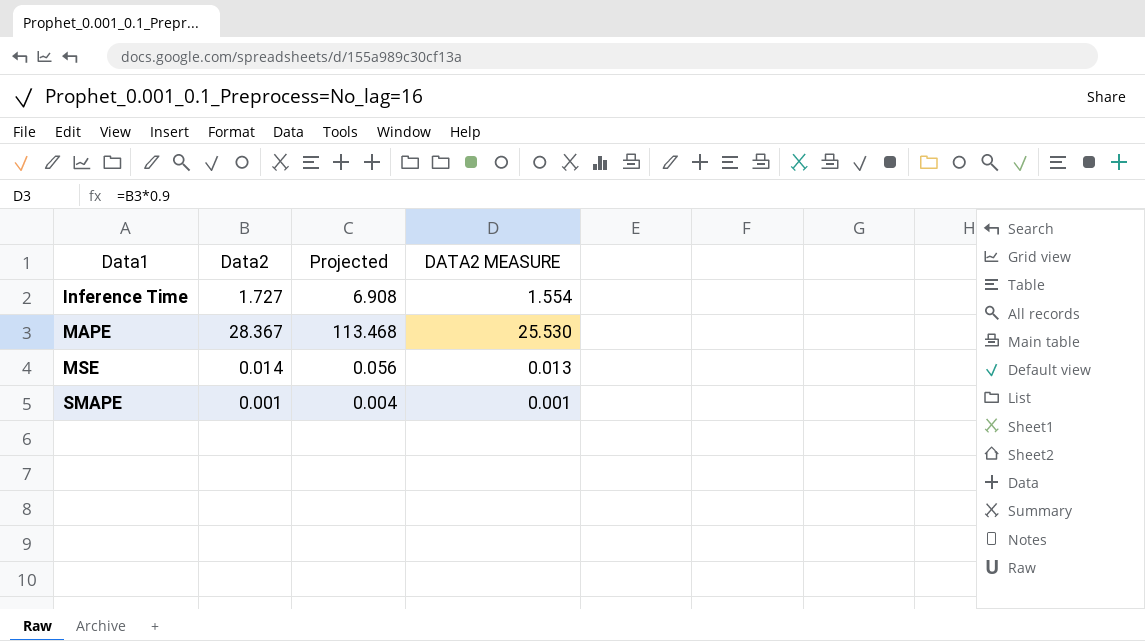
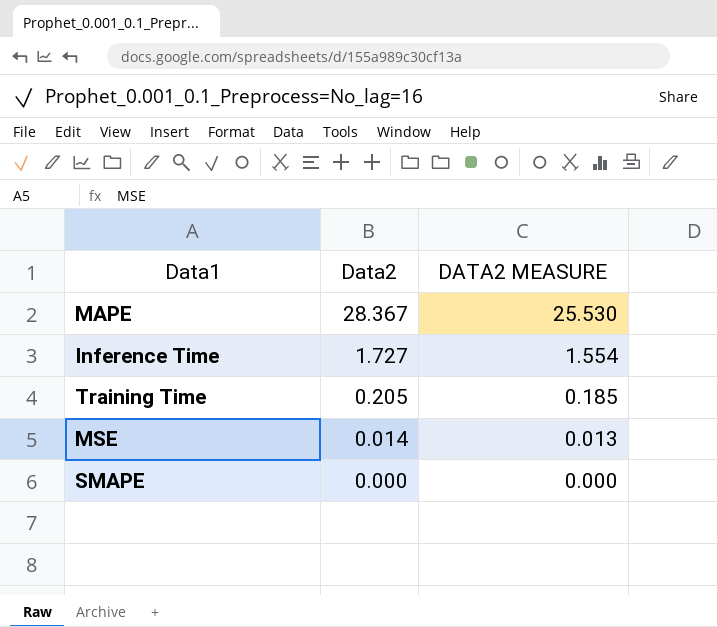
row order: Data1 ascending -> Data2 descending
column Projected | formula: [Data2] * 4 -> none
row Training Time: none -> 0.205 | 0.185
SMAPE | Data2: 0.001 -> 0.000
SMAPE | DATA2 MEASURE: 0.001 -> 0.000

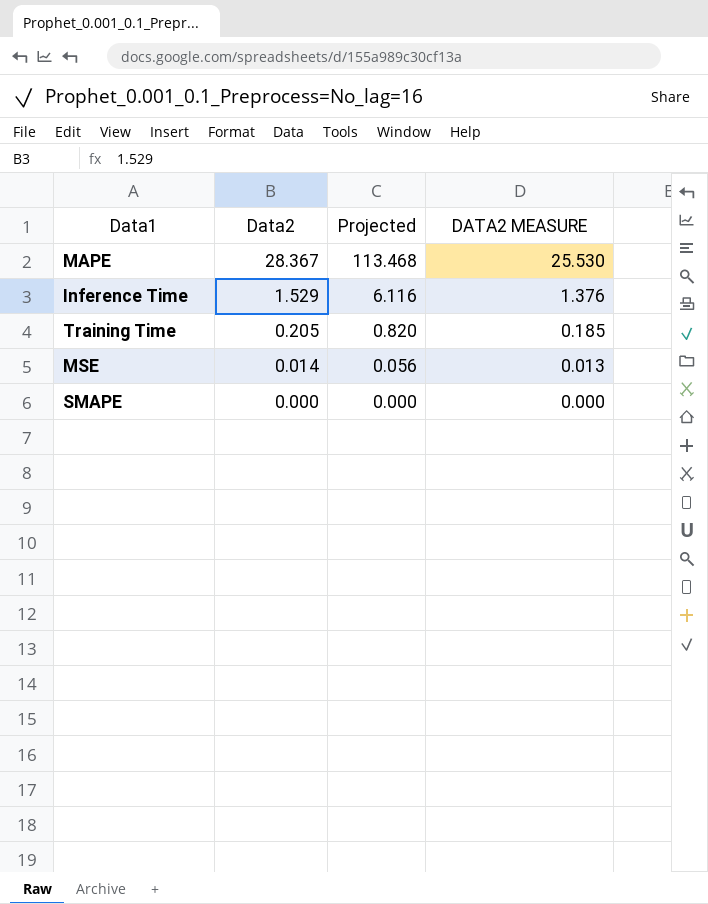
column Projected | formula: none -> [Data2] * 4
Inference Time | Data2: 1.727 -> 1.529
Inference Time | DATA2 MEASURE: 1.554 -> 1.376

